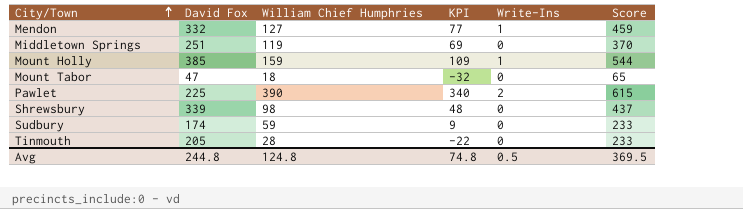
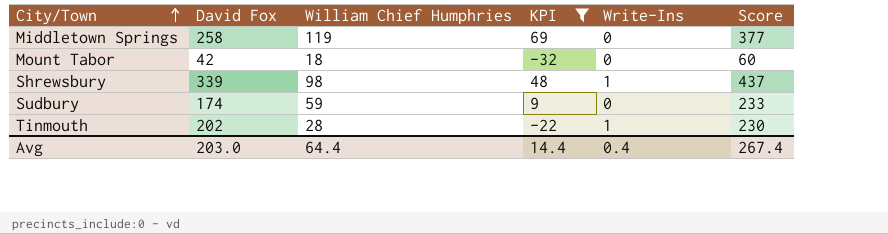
filter: none -> KPI <= 69
Middletown Springs | David Fox: 251 -> 258
Middletown Springs | Score: 370 -> 377
Mount Tabor | David Fox: 47 -> 42
Mount Tabor | Score: 65 -> 60
Shrewsbury | Write-Ins: 0 -> 1
Tinmouth | David Fox: 205 -> 202
Tinmouth | Write-Ins: 0 -> 1
Tinmouth | Score: 233 -> 230
Avg | David Fox: 244.8 -> 203.0
Avg | William Chief Humphries: 124.8 -> 64.4
Avg | KPI: 74.8 -> 14.4
Avg | Write-Ins: 0.5 -> 0.4
Avg | Score: 369.5 -> 267.4

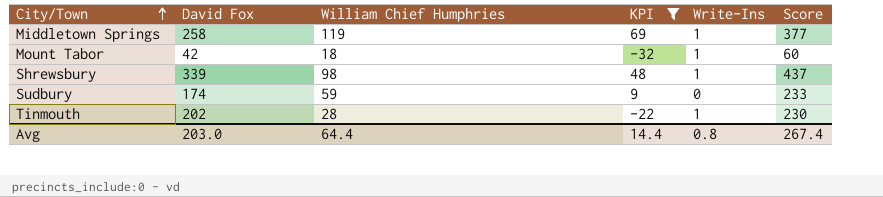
Middletown Springs | Write-Ins: 0 -> 1
Mount Tabor | Write-Ins: 0 -> 1
Avg | Write-Ins: 0.4 -> 0.8

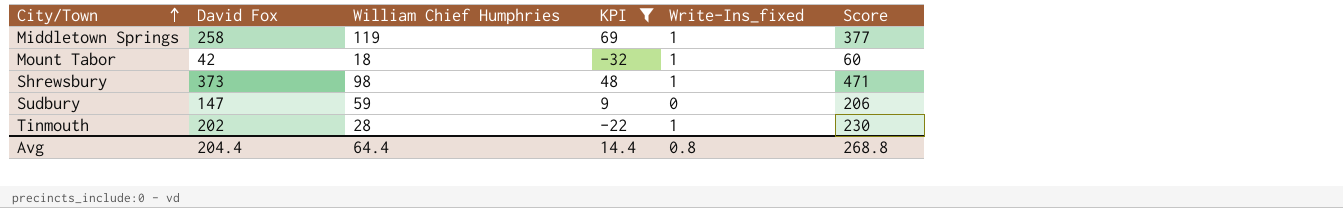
column name: Write-Ins -> Write-Ins_fixed
Shrewsbury | David Fox: 339 -> 373
Shrewsbury | Score: 437 -> 471
Sudbury | David Fox: 174 -> 147
Sudbury | Score: 233 -> 206
Avg | David Fox: 203.0 -> 204.4
Avg | Score: 267.4 -> 268.8

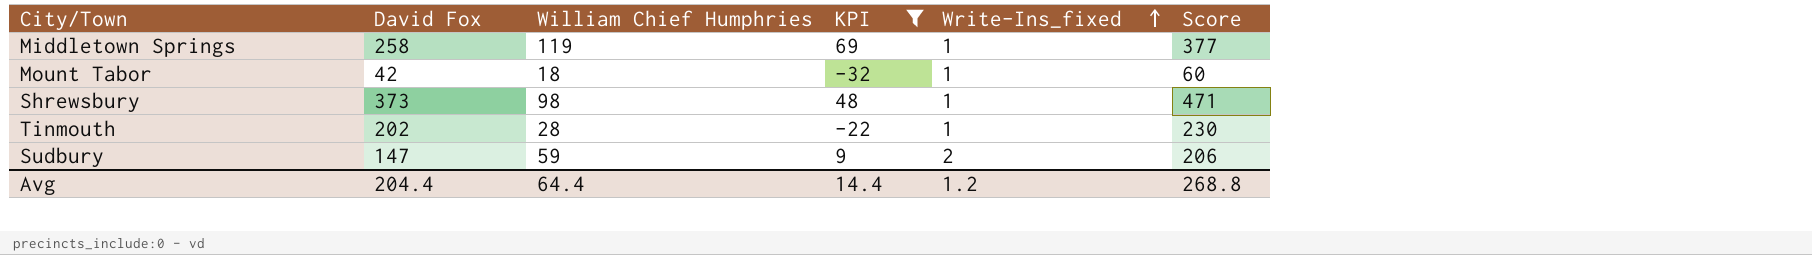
row order: City/Town ascending -> Write-Ins_fixed ascending
Sudbury | Write-Ins_fixed: 0 -> 2
Avg | Write-Ins_fixed: 0.8 -> 1.2

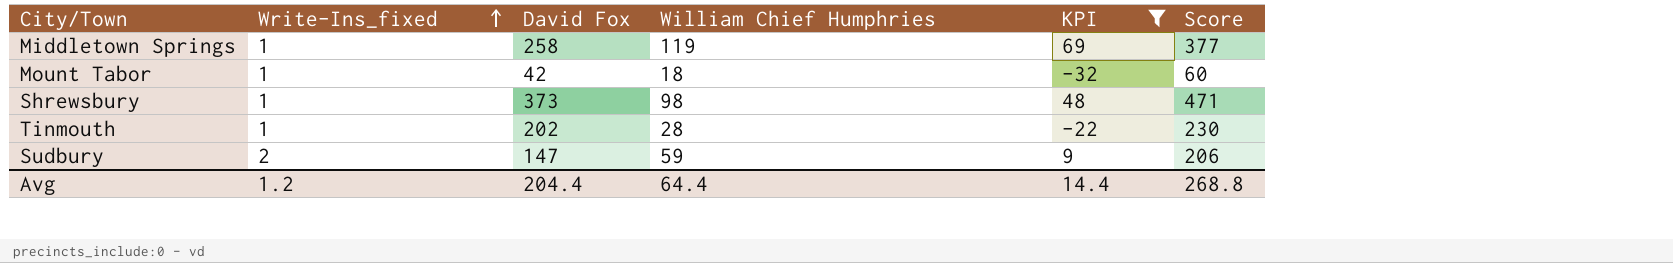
column Write-Ins_fixed | position: 5 -> 2

